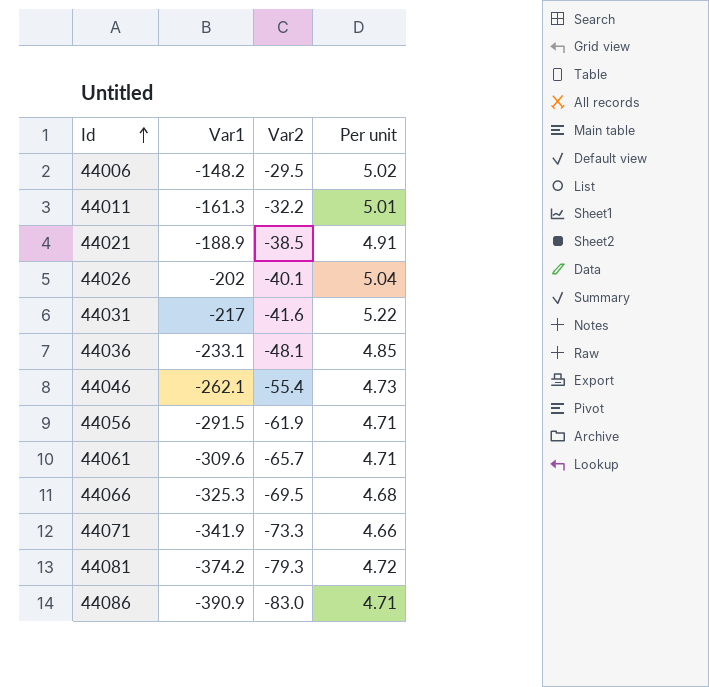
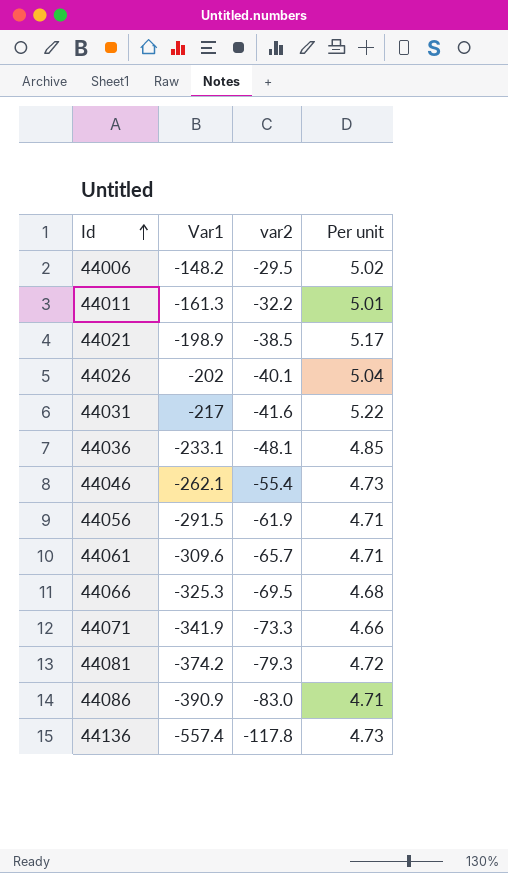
column name: Var2 -> var2
44021 | Var1: -188.9 -> -198.9
44021 | Per unit: 4.91 -> 5.17
row 44136: none -> -557.4 | -117.8 | 4.73

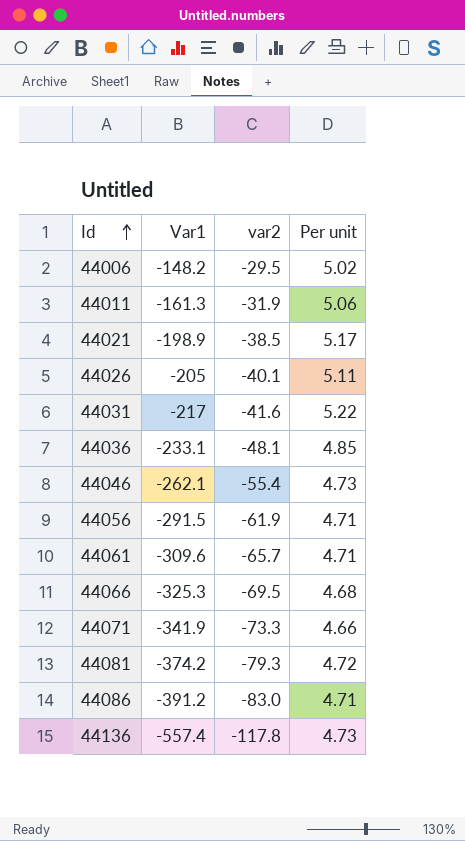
44011 | var2: -32.2 -> -31.9
44011 | Per unit: 5.01 -> 5.06
44026 | Var1: -202 -> -205
44026 | Per unit: 5.04 -> 5.11
44086 | Var1: -390.9 -> -391.2

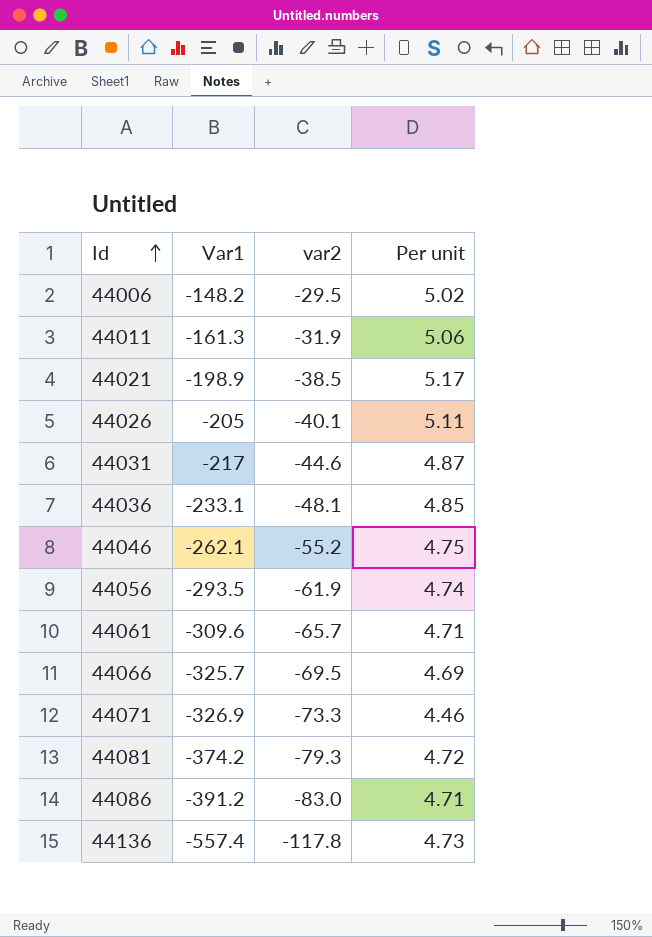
44031 | var2: -41.6 -> -44.6
44031 | Per unit: 5.22 -> 4.87
44046 | var2: -55.4 -> -55.2
44046 | Per unit: 4.73 -> 4.75
44056 | Var1: -291.5 -> -293.5
44056 | Per unit: 4.71 -> 4.74
44066 | Var1: -325.3 -> -325.7
44066 | Per unit: 4.68 -> 4.69
44071 | Var1: -341.9 -> -326.9
44071 | Per unit: 4.66 -> 4.46

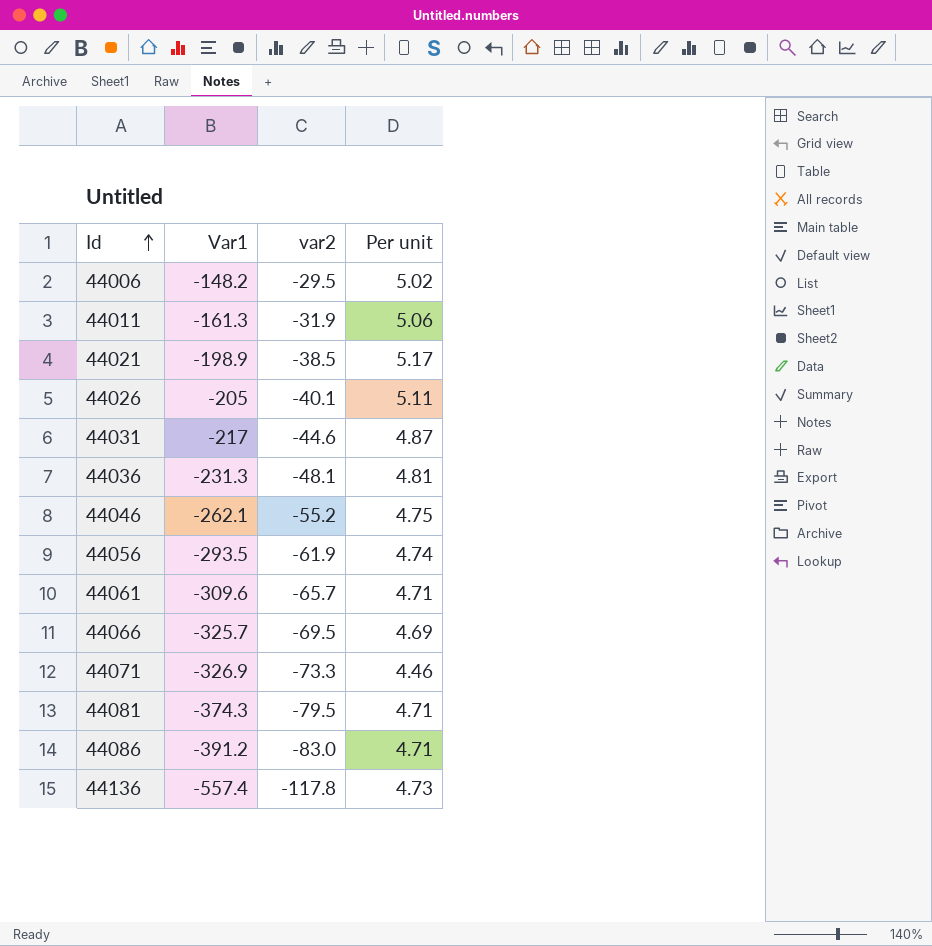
44036 | Var1: -233.1 -> -231.3
44036 | Per unit: 4.85 -> 4.81
44081 | Var1: -374.2 -> -374.3
44081 | var2: -79.3 -> -79.5
44081 | Per unit: 4.72 -> 4.71

